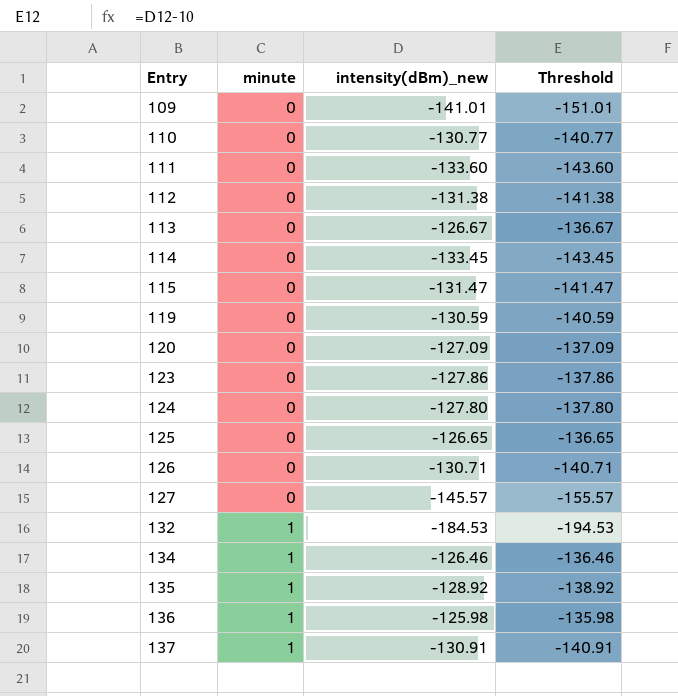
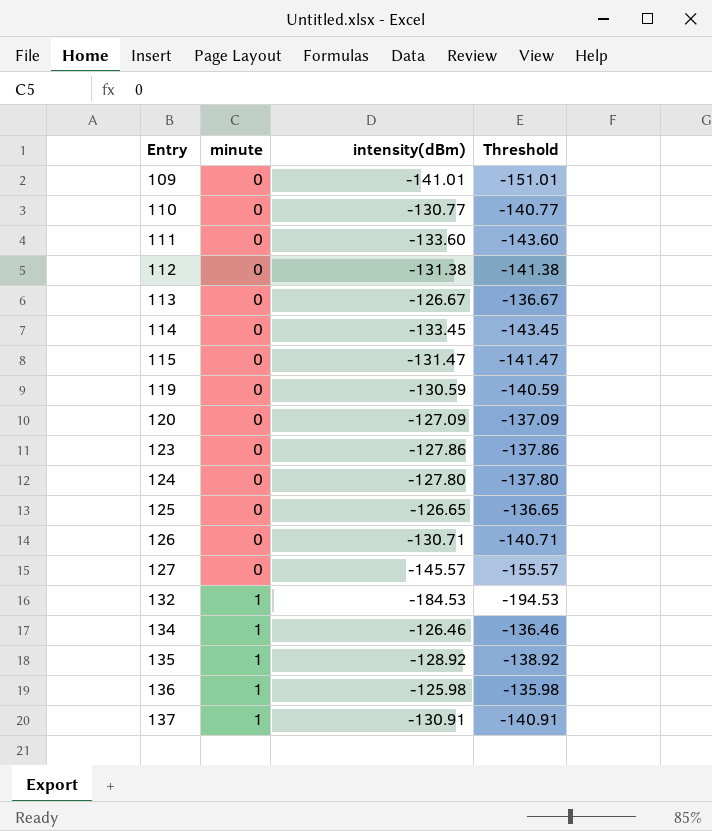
column name: intensity(dBm)_new -> intensity(dBm)

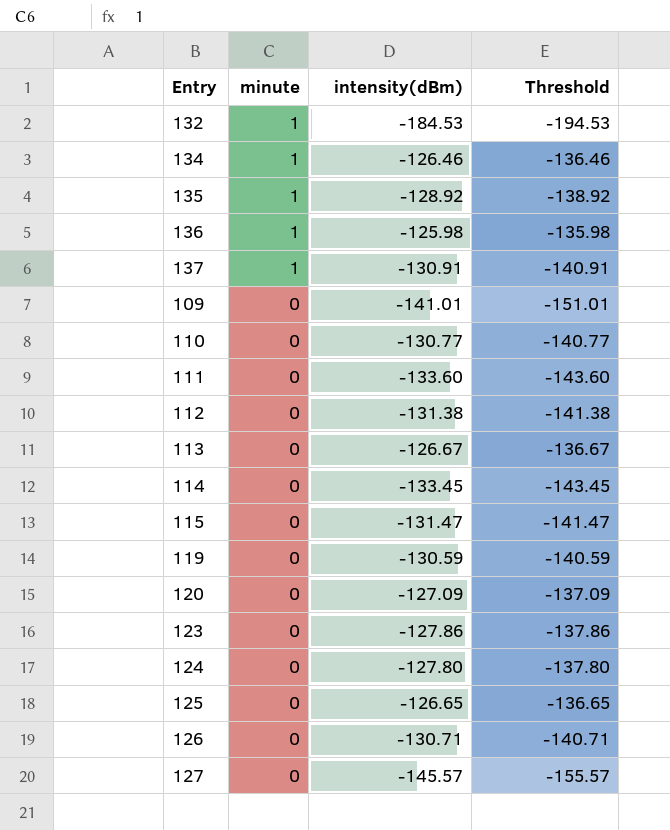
row order: Entry ascending -> minute descending

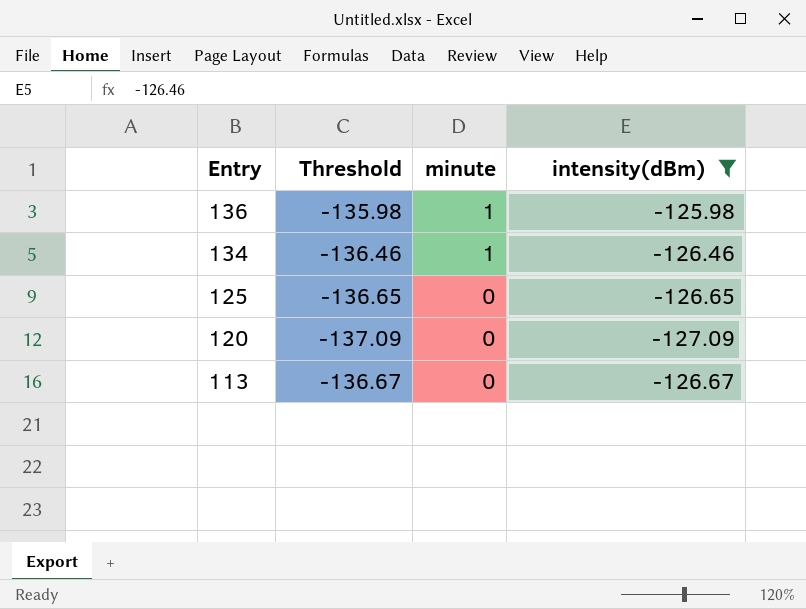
filter: none -> intensity(dBm) >= -127.09
row order: minute descending -> Entry descending
column Threshold | position: 4 -> 2

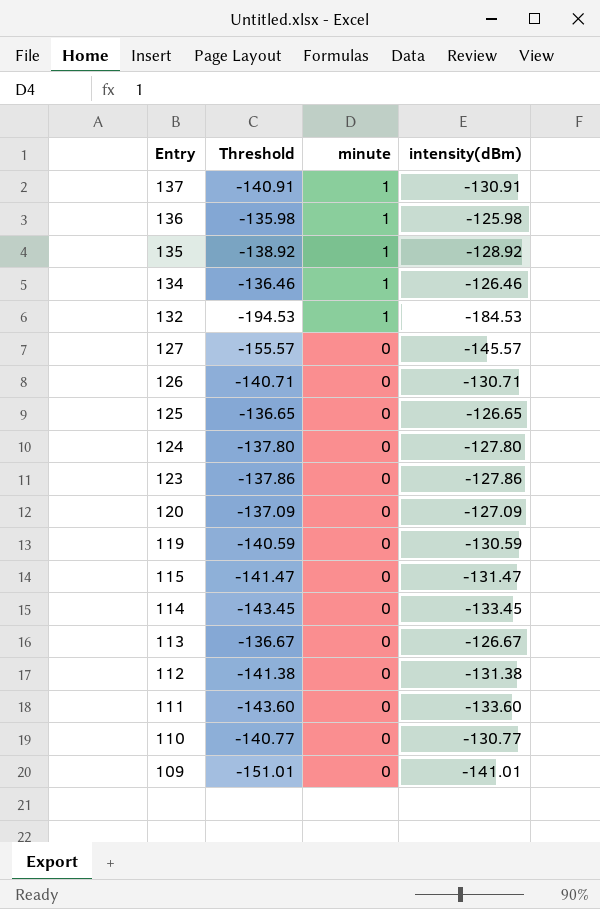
filter: intensity(dBm) >= -127.09 -> none

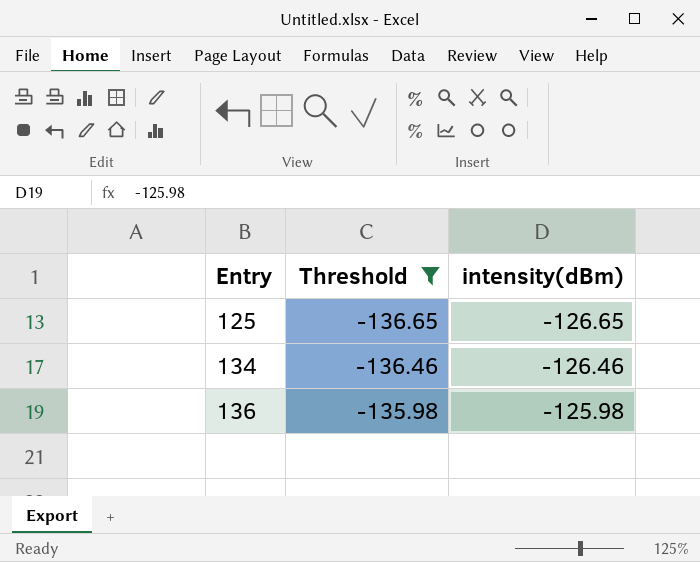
filter: none -> Threshold >= -136.65
row order: Entry descending -> Entry ascending
column minute | position: 3 -> none

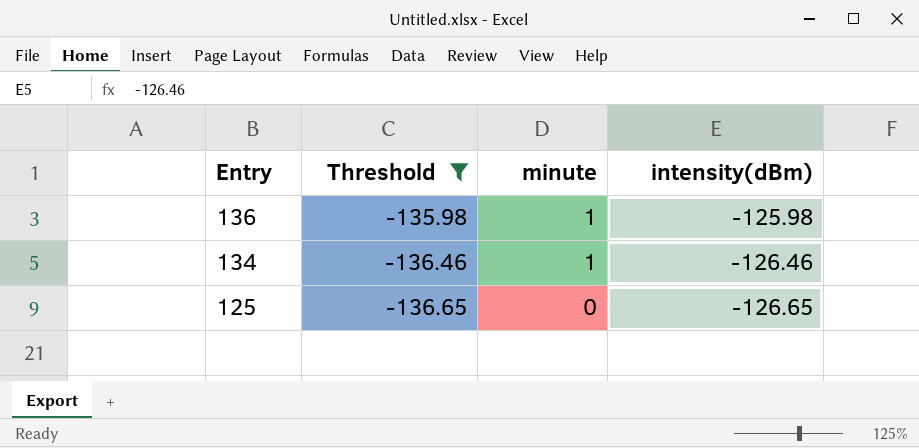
row order: Entry ascending -> Entry descending
column minute | position: none -> 3

